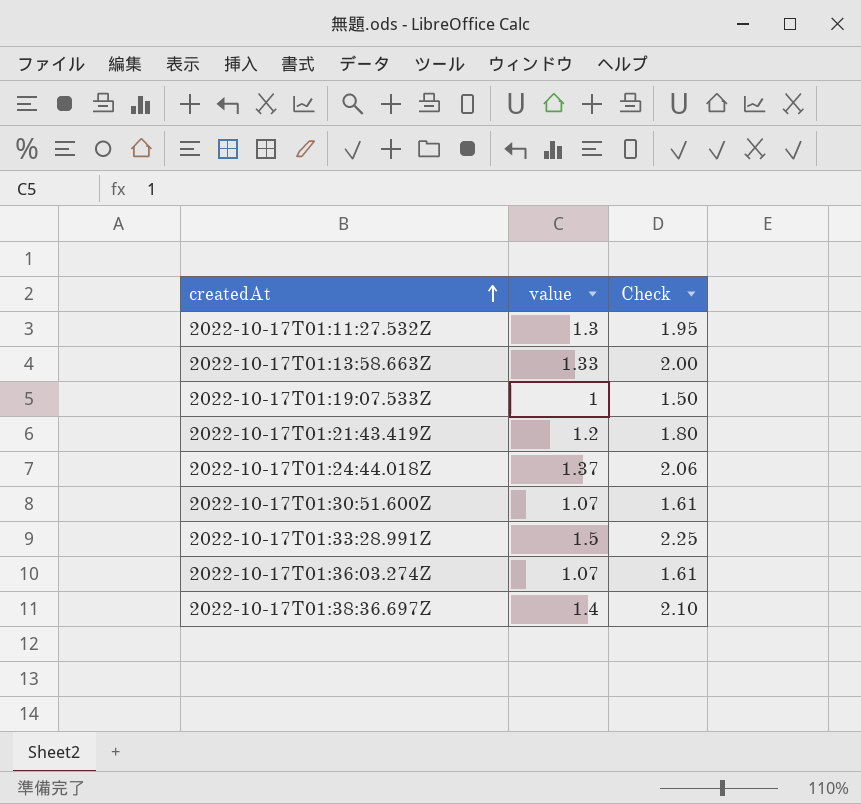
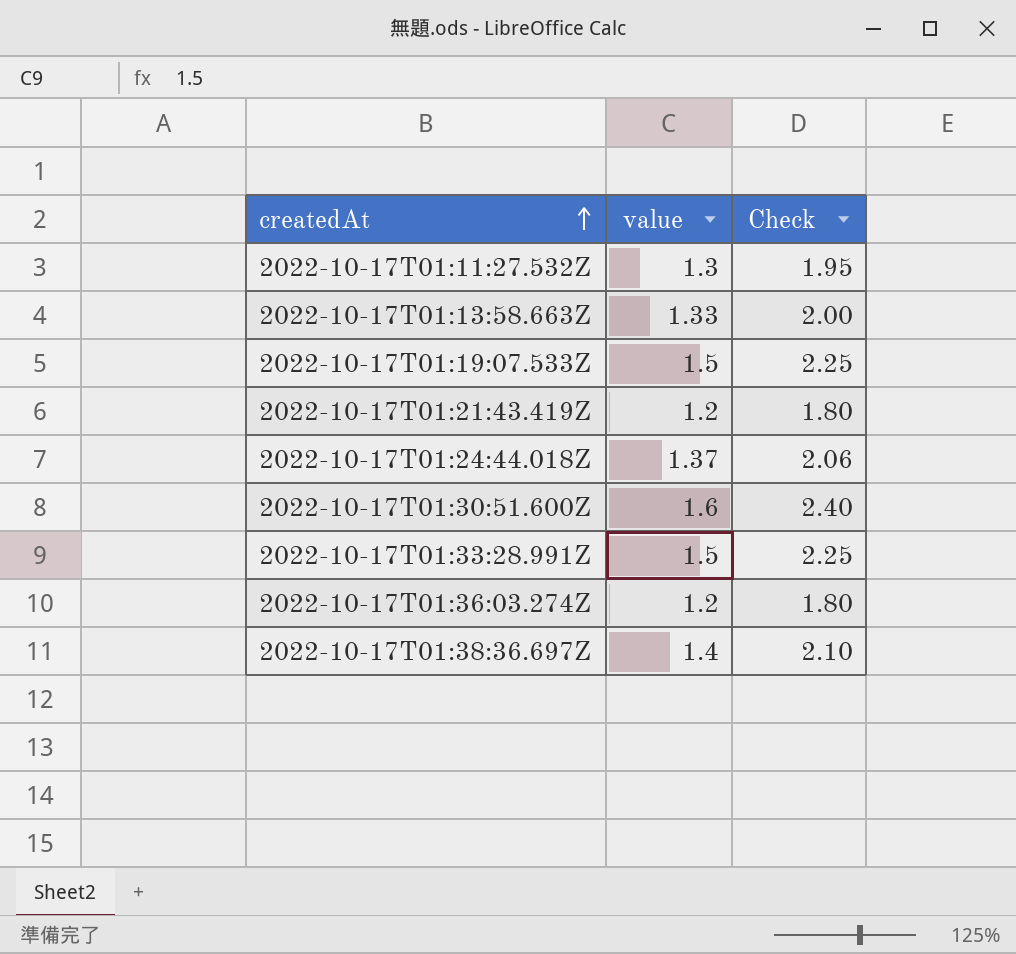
2022-10-17T01:19:07.533Z | value: 1 -> 1.5
2022-10-17T01:19:07.533Z | Check: 1.50 -> 2.25
2022-10-17T01:30:51.600Z | value: 1.07 -> 1.6
2022-10-17T01:30:51.600Z | Check: 1.61 -> 2.40
2022-10-17T01:36:03.274Z | value: 1.07 -> 1.2
2022-10-17T01:36:03.274Z | Check: 1.61 -> 1.80

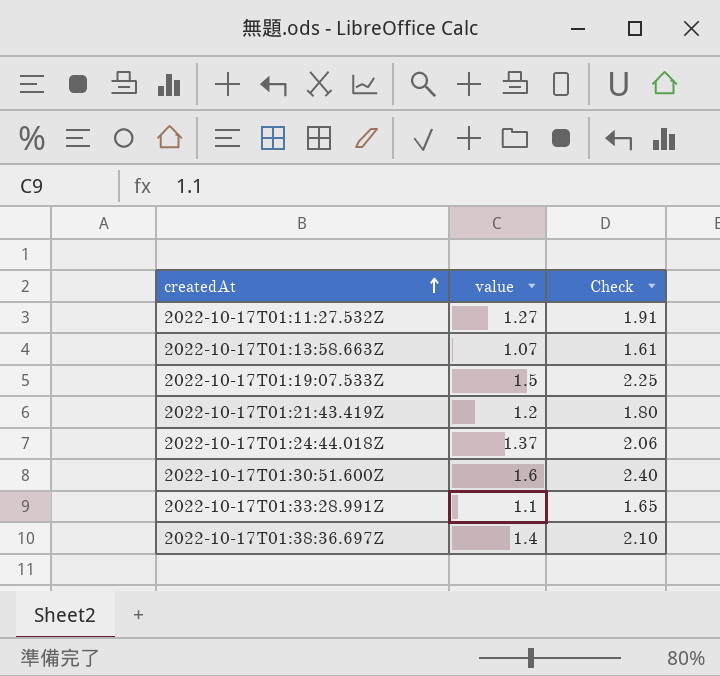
row 2022-10-17T01:36:03.274Z: 1.2 | 1.80 -> none
2022-10-17T01:11:27.532Z | value: 1.3 -> 1.27
2022-10-17T01:11:27.532Z | Check: 1.95 -> 1.91
2022-10-17T01:13:58.663Z | value: 1.33 -> 1.07
2022-10-17T01:13:58.663Z | Check: 2.00 -> 1.61
2022-10-17T01:33:28.991Z | value: 1.5 -> 1.1
2022-10-17T01:33:28.991Z | Check: 2.25 -> 1.65

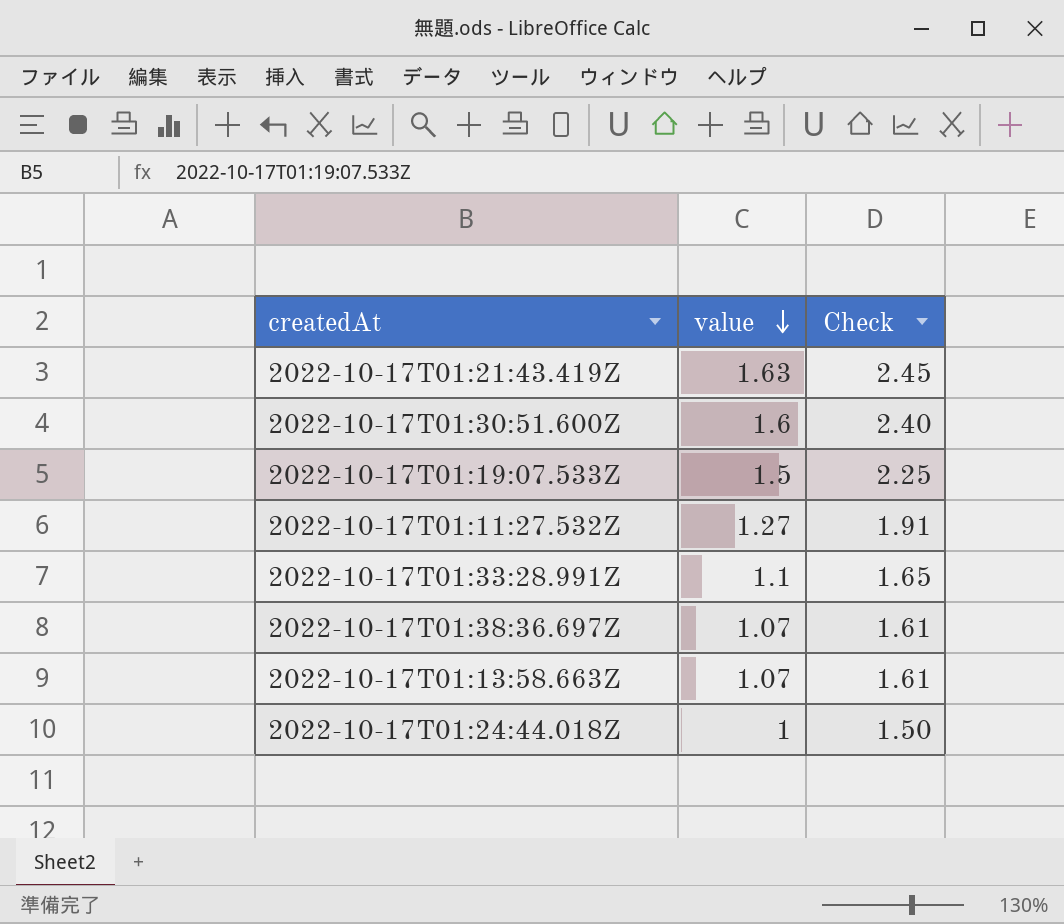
row order: createdAt ascending -> value descending
2022-10-17T01:21:43.419Z | value: 1.2 -> 1.63
2022-10-17T01:21:43.419Z | Check: 1.80 -> 2.45
2022-10-17T01:38:36.697Z | value: 1.4 -> 1.07
2022-10-17T01:38:36.697Z | Check: 2.10 -> 1.61
2022-10-17T01:24:44.018Z | value: 1.37 -> 1
2022-10-17T01:24:44.018Z | Check: 2.06 -> 1.50

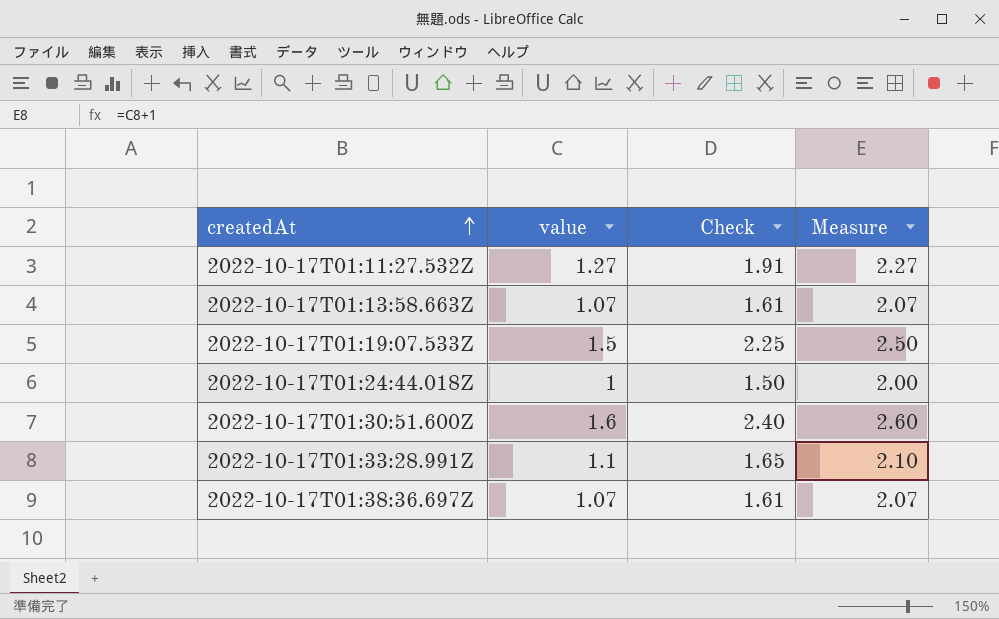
row order: value descending -> createdAt ascending
column Measure | formula: none -> [value] + 1
row 2022-10-17T01:21:43.419Z: 1.63 | 2.45 -> none

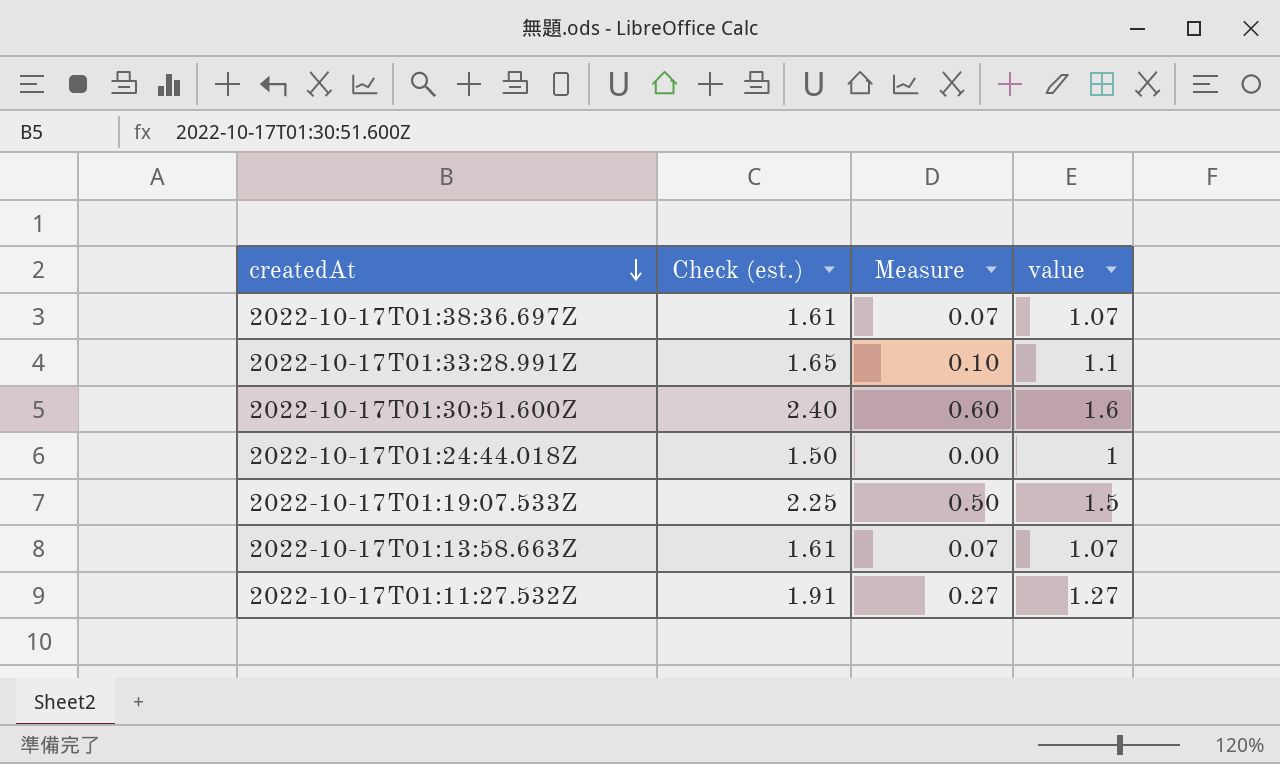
row order: createdAt ascending -> createdAt descending
column name: Check -> Check (est.)
column Measure | formula: [value] + 1 -> [value] - 1
column value | position: 2 -> 4

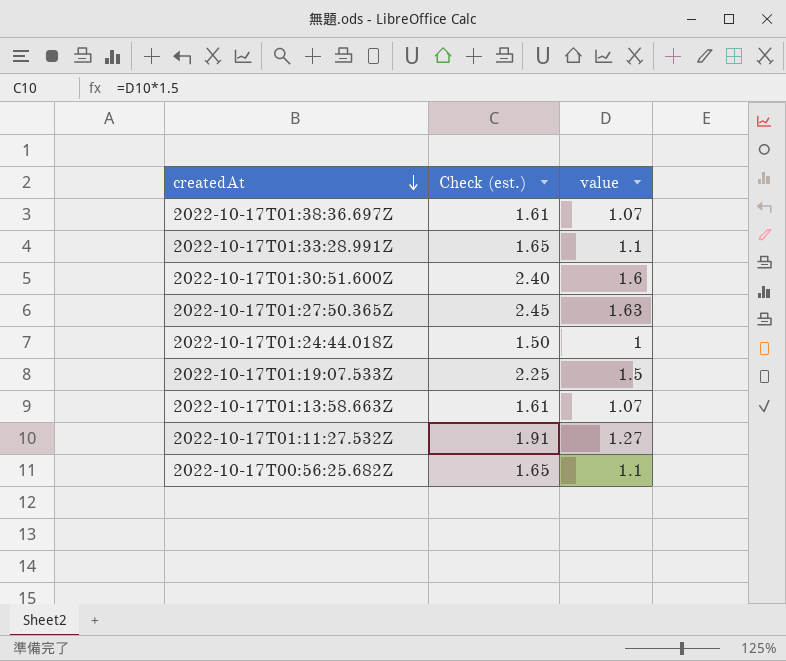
column Measure | formula: [value] - 1 -> none
row 2022-10-17T01:27:50.365Z: none -> 2.45 | 1.63
row 2022-10-17T00:56:25.682Z: none -> 1.65 | 1.1

